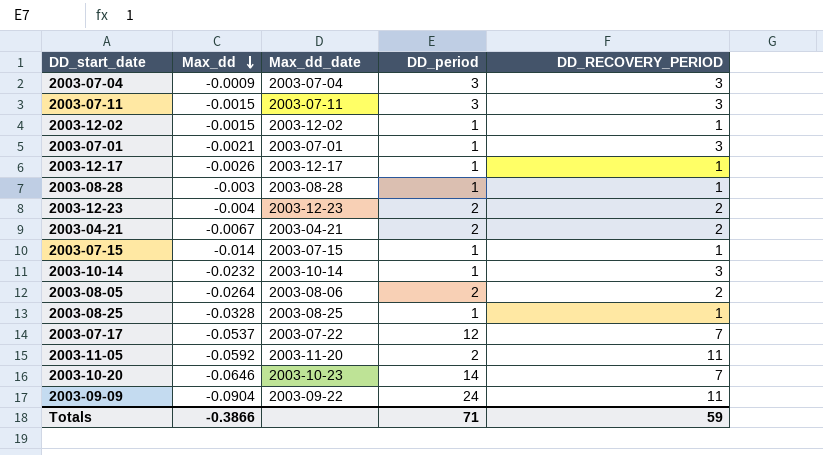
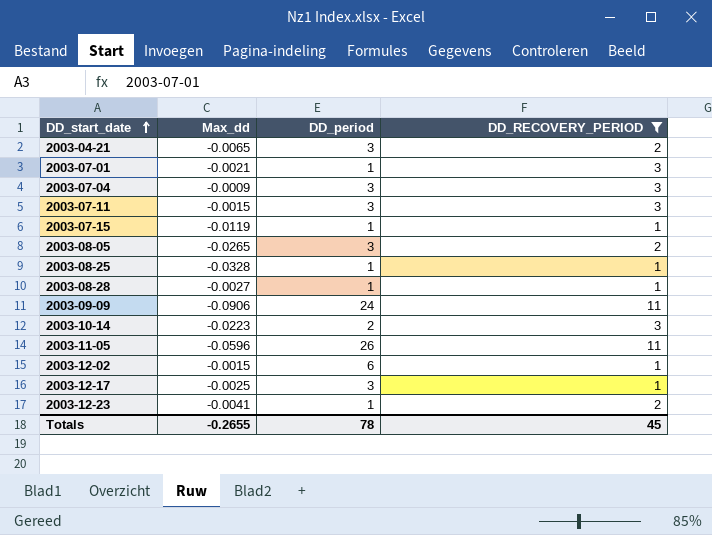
filter: none -> DD_RECOVERY_PERIOD != 7
row order: Max_dd descending -> DD_start_date ascending
column Max_dd_date | position: 3 -> none
2003-04-21 | Max_dd: -0.0067 -> -0.0065
2003-04-21 | DD_period: 2 -> 3
2003-07-15 | Max_dd: -0.014 -> -0.0119
2003-08-05 | Max_dd: -0.0264 -> -0.0265
2003-08-05 | DD_period: 2 -> 3
2003-08-28 | Max_dd: -0.003 -> -0.0027
2003-09-09 | Max_dd: -0.0904 -> -0.0906
2003-10-14 | Max_dd: -0.0232 -> -0.0223
2003-10-14 | DD_period: 1 -> 2
2003-11-05 | Max_dd: -0.0592 -> -0.0596
2003-11-05 | DD_period: 2 -> 26
2003-12-02 | DD_period: 1 -> 6
2003-12-17 | Max_dd: -0.0026 -> -0.0025
2003-12-17 | DD_period: 1 -> 3
2003-12-23 | Max_dd: -0.004 -> -0.0041
2003-12-23 | DD_period: 2 -> 1
Totals | Max_dd: -0.3866 -> -0.2655
Totals | DD_period: 71 -> 78
Totals | DD_RECOVERY_PERIOD: 59 -> 45

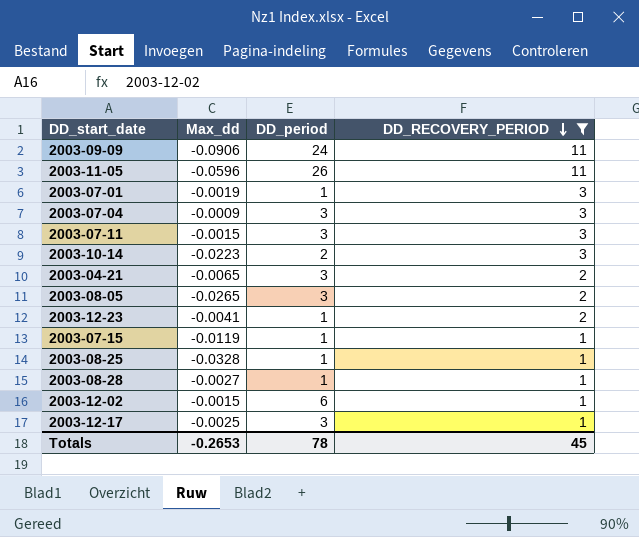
row order: DD_start_date ascending -> DD_RECOVERY_PERIOD descending
2003-07-01 | Max_dd: -0.0021 -> -0.0019
Totals | Max_dd: -0.2655 -> -0.2653

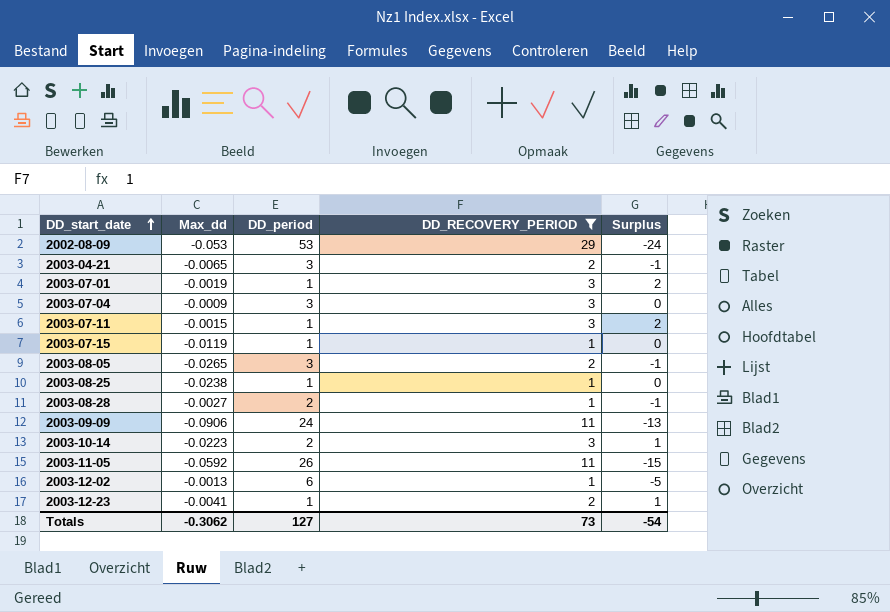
row order: DD_RECOVERY_PERIOD descending -> DD_start_date ascending
column Surplus | formula: none -> [DD_RECOVERY_PERIOD] - [DD_period]
row 2003-12-17: -0.0025 | 3 | 1 -> none
row 2002-08-09: none -> -0.053 | 53 | 29 | -24
2003-07-11 | DD_period: 3 -> 1
2003-08-25 | Max_dd: -0.0328 -> -0.0238
2003-08-28 | DD_period: 1 -> 2
2003-11-05 | Max_dd: -0.0596 -> -0.0592
2003-12-02 | Max_dd: -0.0015 -> -0.0013
Totals | Max_dd: -0.2653 -> -0.3062
Totals | DD_period: 78 -> 127
Totals | DD_RECOVERY_PERIOD: 45 -> 73

